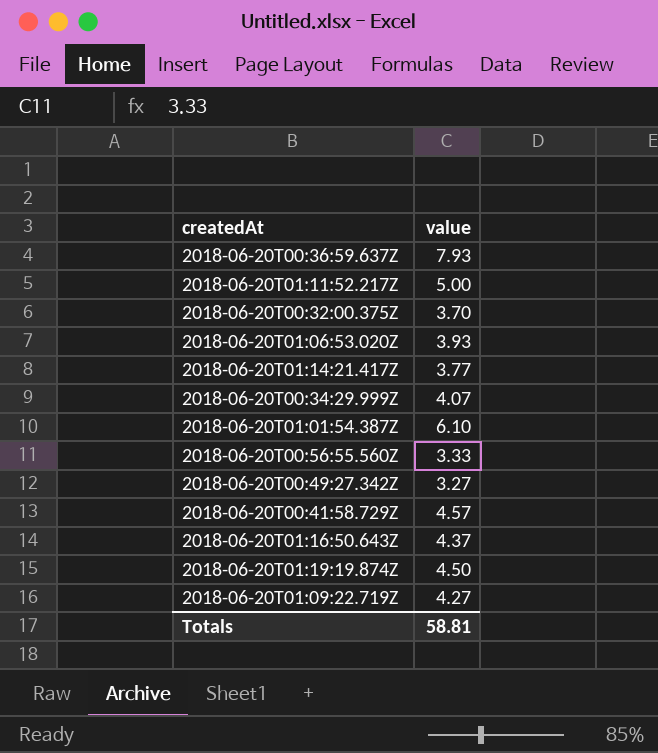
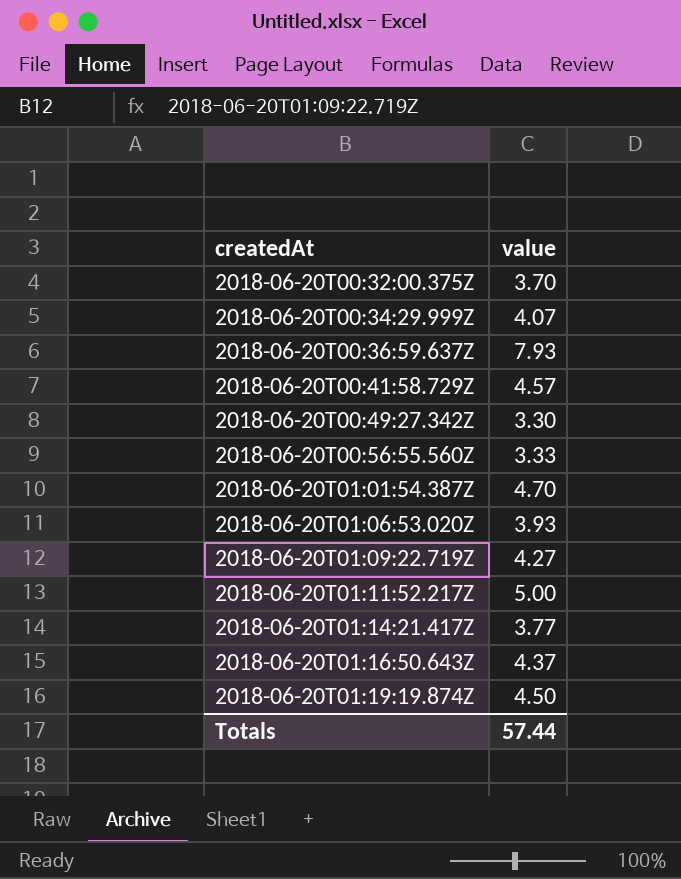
row order: none -> createdAt ascending
2018-06-20T00:49:27.342Z | value: 3.27 -> 3.30
2018-06-20T01:01:54.387Z | value: 6.10 -> 4.70
Totals | value: 58.81 -> 57.44

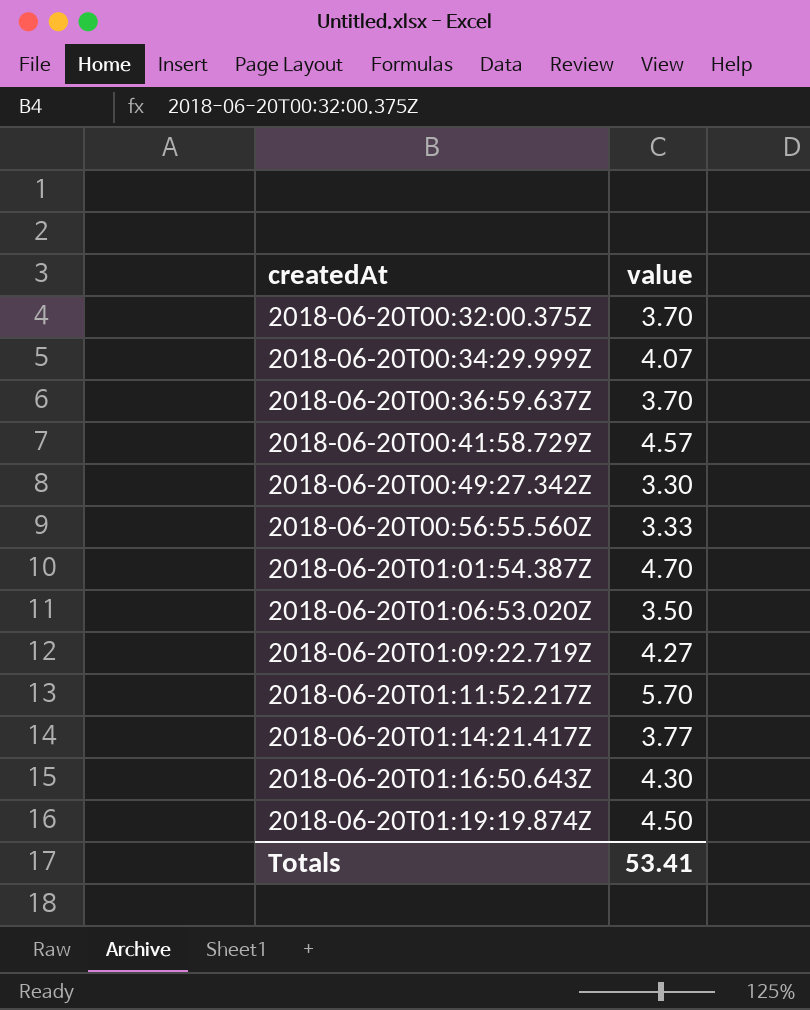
2018-06-20T00:36:59.637Z | value: 7.93 -> 3.70
2018-06-20T01:06:53.020Z | value: 3.93 -> 3.50
2018-06-20T01:11:52.217Z | value: 5.00 -> 5.70
2018-06-20T01:16:50.643Z | value: 4.37 -> 4.30
Totals | value: 57.44 -> 53.41

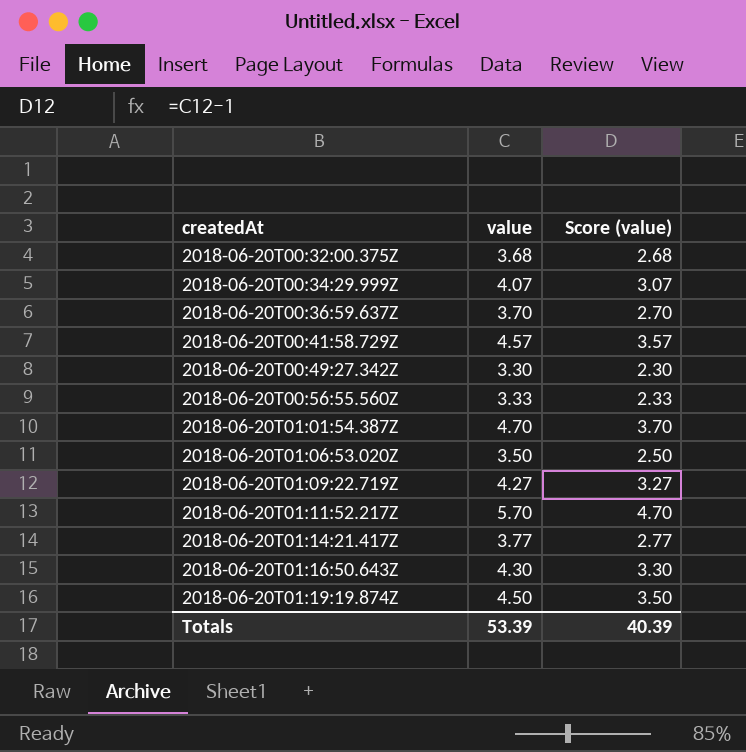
column Score (value) | formula: none -> [value] - 1
2018-06-20T00:32:00.375Z | value: 3.70 -> 3.68
Totals | value: 53.41 -> 53.39

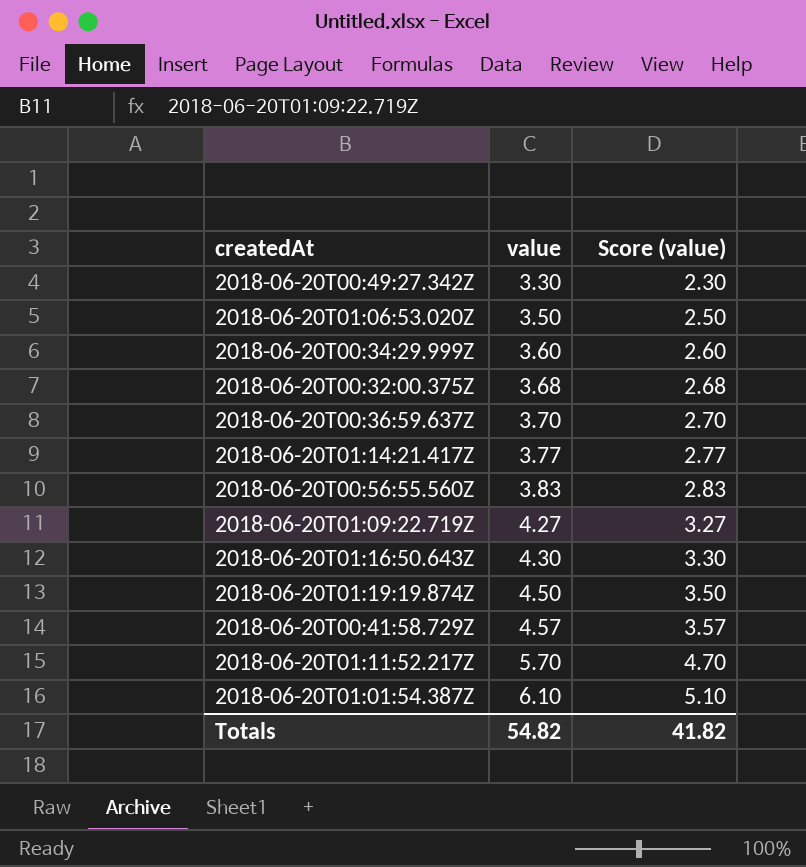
row order: createdAt ascending -> value ascending
2018-06-20T00:34:29.999Z | value: 4.07 -> 3.60
2018-06-20T00:34:29.999Z | Score (value): 3.07 -> 2.60
2018-06-20T00:56:55.560Z | value: 3.33 -> 3.83
2018-06-20T00:56:55.560Z | Score (value): 2.33 -> 2.83
2018-06-20T01:01:54.387Z | value: 4.70 -> 6.10
2018-06-20T01:01:54.387Z | Score (value): 3.70 -> 5.10
Totals | value: 53.39 -> 54.82
Totals | Score (value): 40.39 -> 41.82

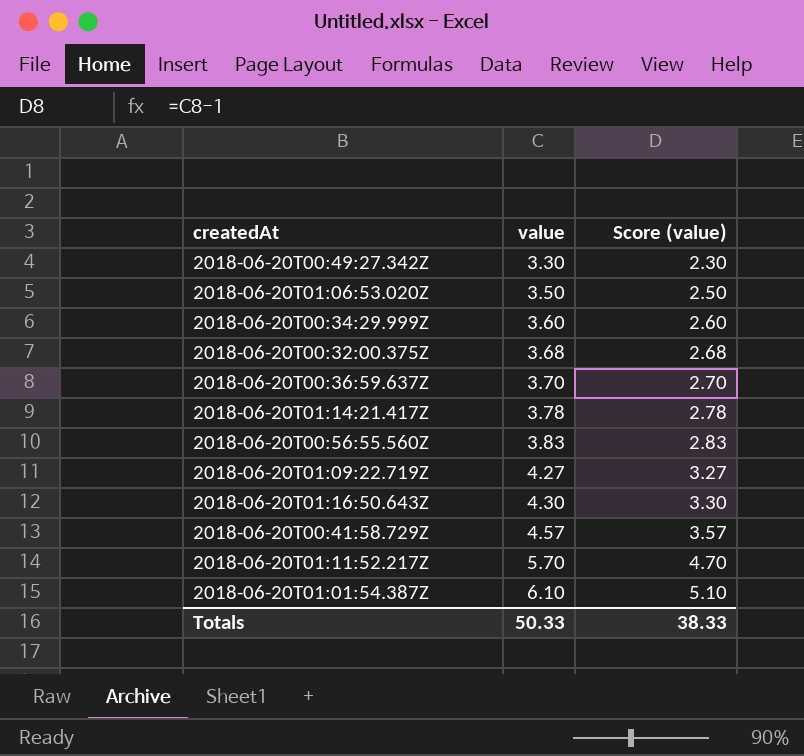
row 2018-06-20T01:19:19.874Z: 4.50 | 3.50 -> none
2018-06-20T01:14:21.417Z | value: 3.77 -> 3.78
2018-06-20T01:14:21.417Z | Score (value): 2.77 -> 2.78
Totals | value: 54.82 -> 50.33
Totals | Score (value): 41.82 -> 38.33

